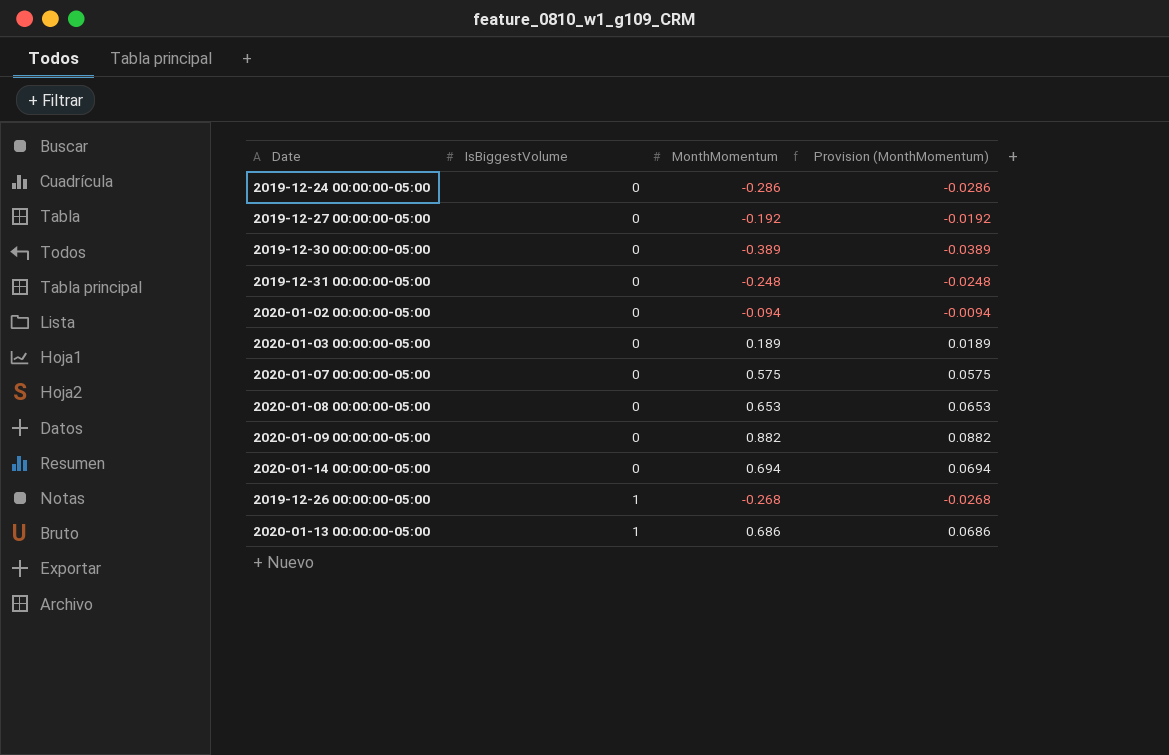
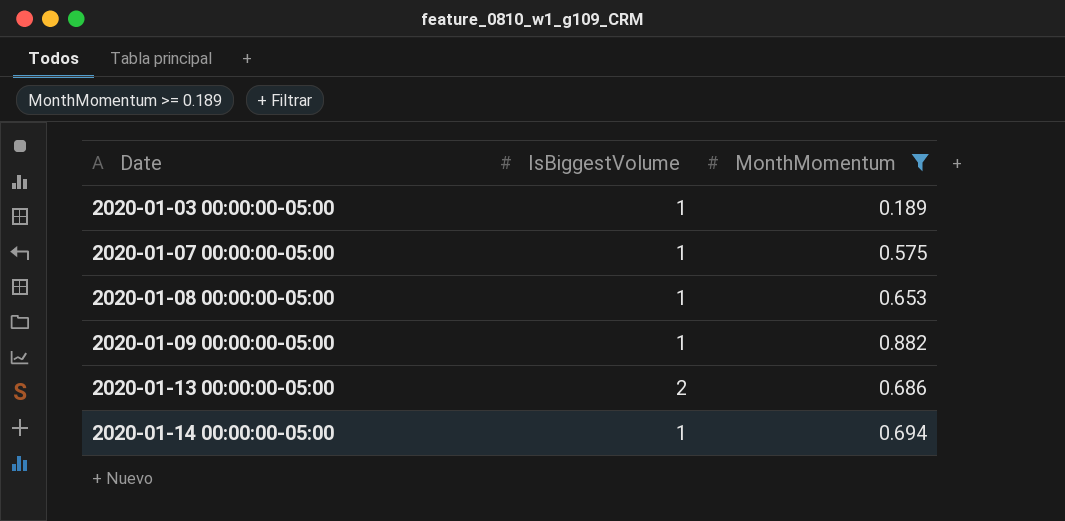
filter: none -> MonthMomentum >= 0.189
row order: IsBiggestVolume ascending -> Date ascending
column Provision (MonthMomentum) | formula: [MonthMomentum] * 0.1 -> none
2020-01-03 00:00:00-05:00 | IsBiggestVolume: 0 -> 1
2020-01-07 00:00:00-05:00 | IsBiggestVolume: 0 -> 1
2020-01-08 00:00:00-05:00 | IsBiggestVolume: 0 -> 1
2020-01-09 00:00:00-05:00 | IsBiggestVolume: 0 -> 1
2020-01-13 00:00:00-05:00 | IsBiggestVolume: 1 -> 2
2020-01-14 00:00:00-05:00 | IsBiggestVolume: 0 -> 1

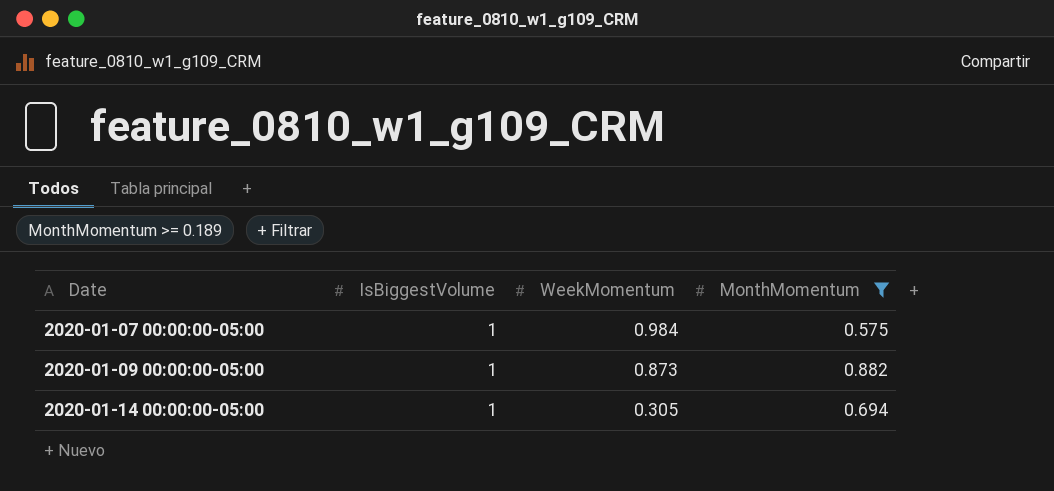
column WeekMomentum | position: none -> 3
row 2020-01-03 00:00:00-05:00: 1 | 0.189 -> none
row 2020-01-08 00:00:00-05:00: 1 | 0.653 -> none
row 2020-01-13 00:00:00-05:00: 2 | 0.686 -> none

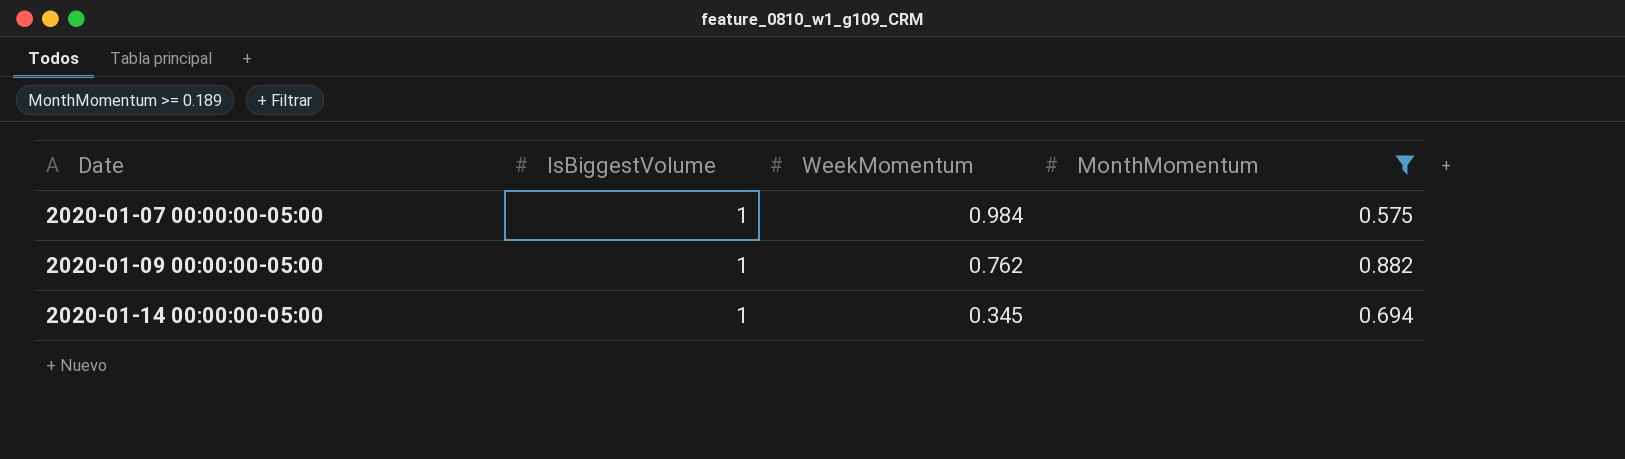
2020-01-09 00:00:00-05:00 | WeekMomentum: 0.873 -> 0.762
2020-01-14 00:00:00-05:00 | WeekMomentum: 0.305 -> 0.345

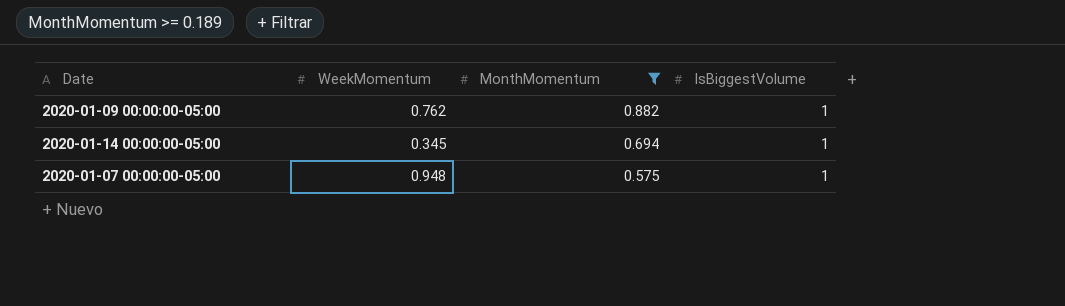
row order: Date ascending -> MonthMomentum descending
column IsBiggestVolume | position: 2 -> 4
2020-01-07 00:00:00-05:00 | WeekMomentum: 0.984 -> 0.948

